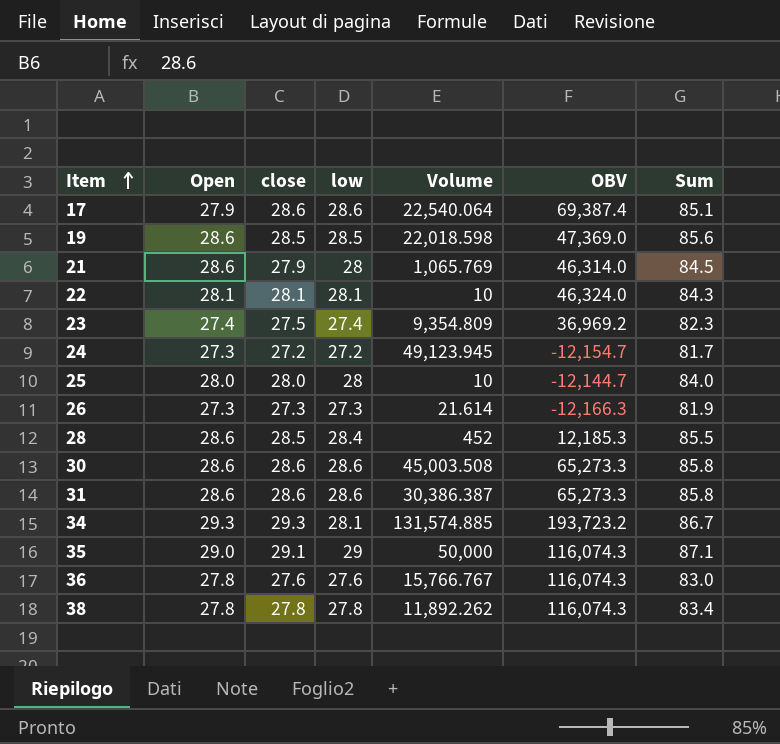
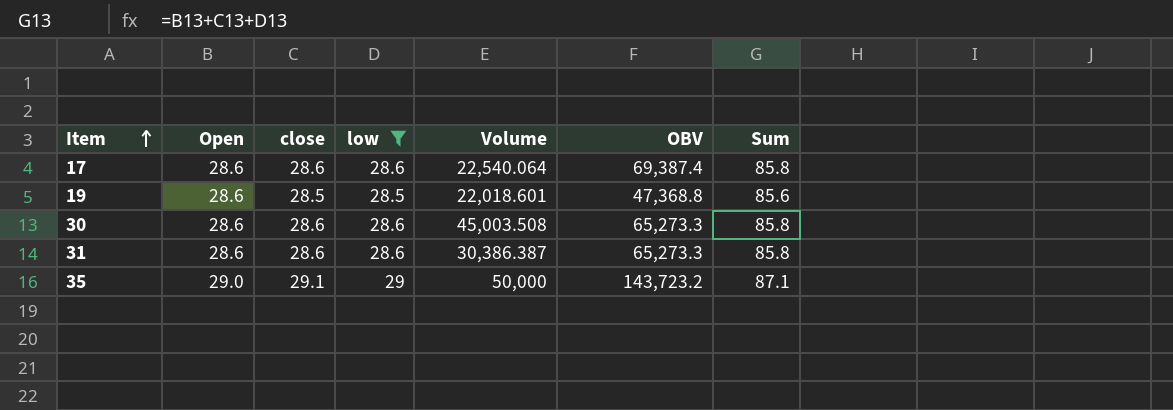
filter: none -> low >= 28.5
17 | Open: 27.9 -> 28.6
17 | Sum: 85.1 -> 85.8
19 | Volume: 22,018.598 -> 22,018.601
19 | OBV: 47,369.0 -> 47,368.8
35 | OBV: 116,074.3 -> 143,723.2

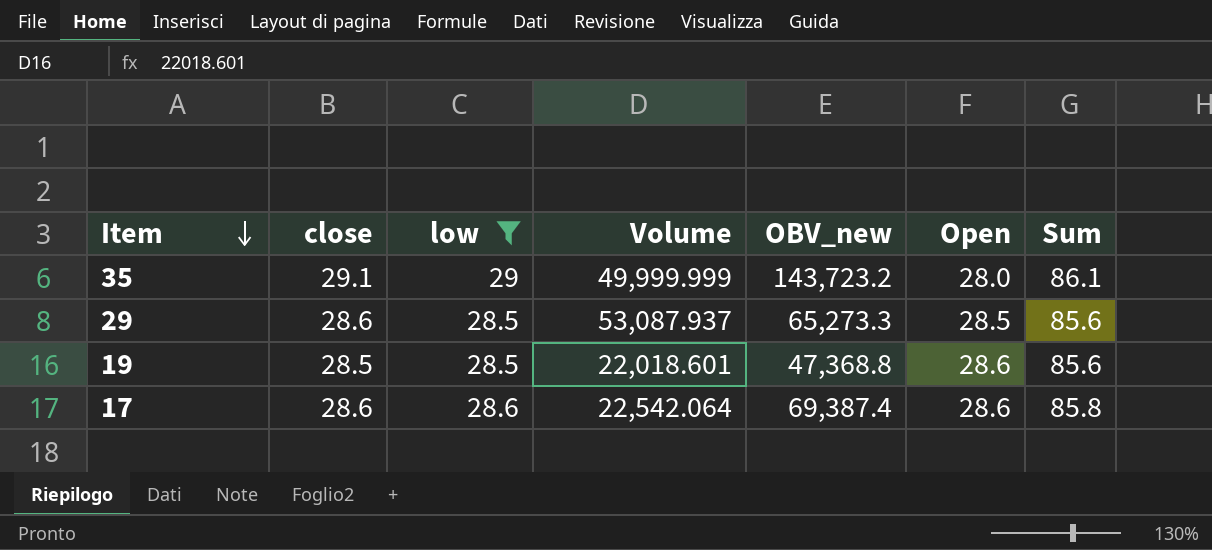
row order: Item ascending -> Item descending
column name: OBV -> OBV_new
column Open | position: 2 -> 6
row 30: 28.6 | 28.6 | 28.6 | 45,003.508 | 65,273.3 | 85.8 -> none
row 31: 28.6 | 28.6 | 28.6 | 30,386.387 | 65,273.3 | 85.8 -> none
35 | Volume: 50,000 -> 49,999.999
35 | Open: 29.0 -> 28.0
35 | Sum: 87.1 -> 86.1
row 29: none -> 28.6 | 28.5 | 53,087.937 | 65,273.3 | 28.5 | 85.6
17 | Volume: 22,540.064 -> 22,542.064

